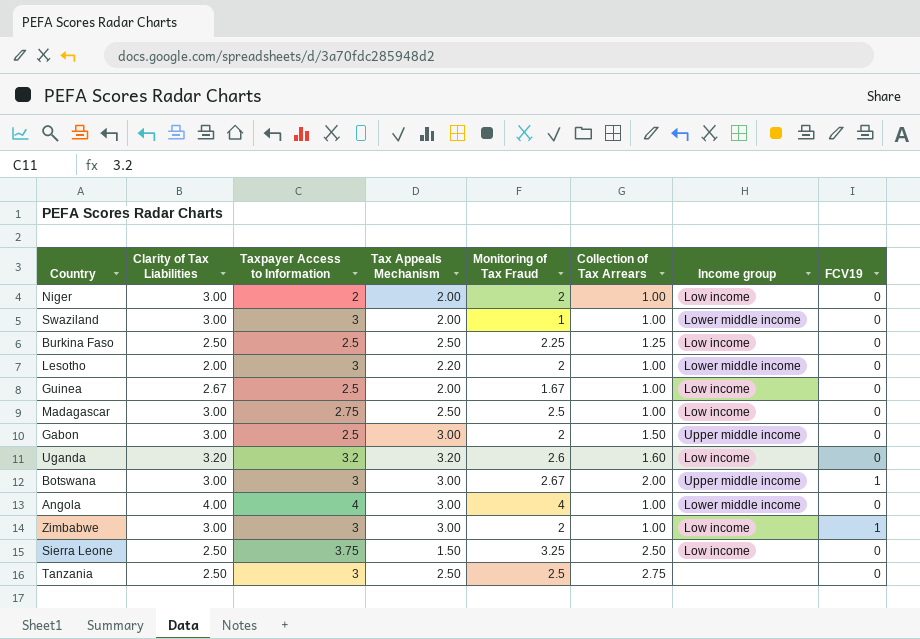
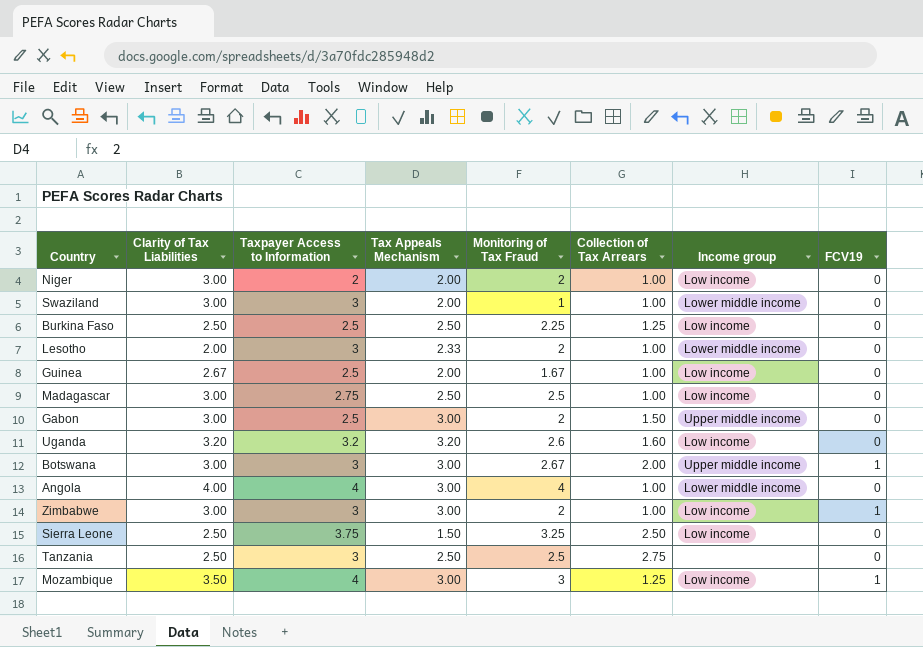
Lesotho | Tax Appeals Mechanism: 2.20 -> 2.33
row Mozambique: none -> 3.50 | 4 | 3.00 | 3 | 1.25 | Low income | 1

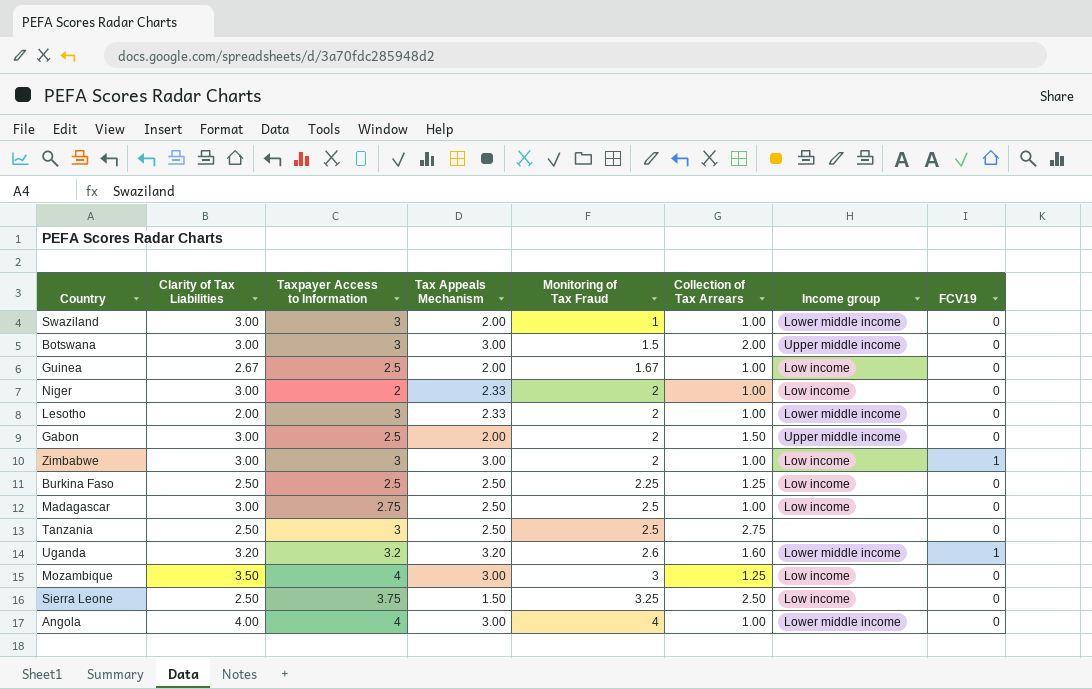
row order: none -> Monitoring of Tax Fraud ascending
Botswana | Monitoring of Tax Fraud: 2.67 -> 1.5
Botswana | FCV19: 1 -> 0
Niger | Tax Appeals Mechanism: 2.00 -> 2.33
Gabon | Tax Appeals Mechanism: 3.00 -> 2.00
Uganda | Income group: Low income -> Lower middle income
Uganda | FCV19: 0 -> 1
Mozambique | FCV19: 1 -> 0

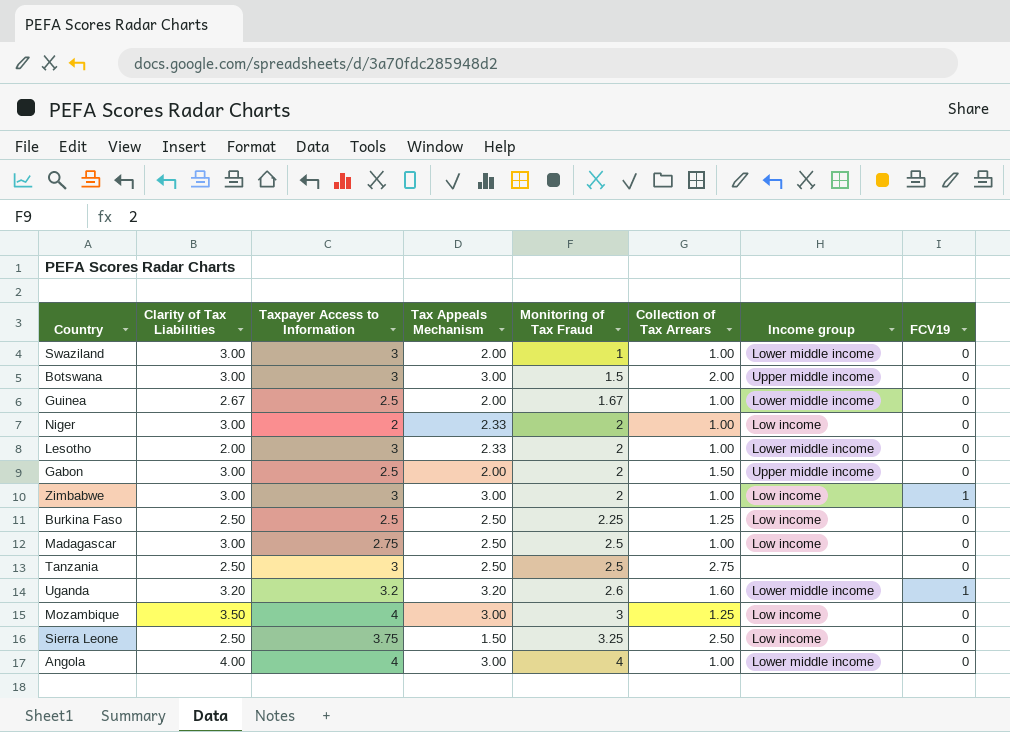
Guinea | Income group: Low income -> Lower middle income

